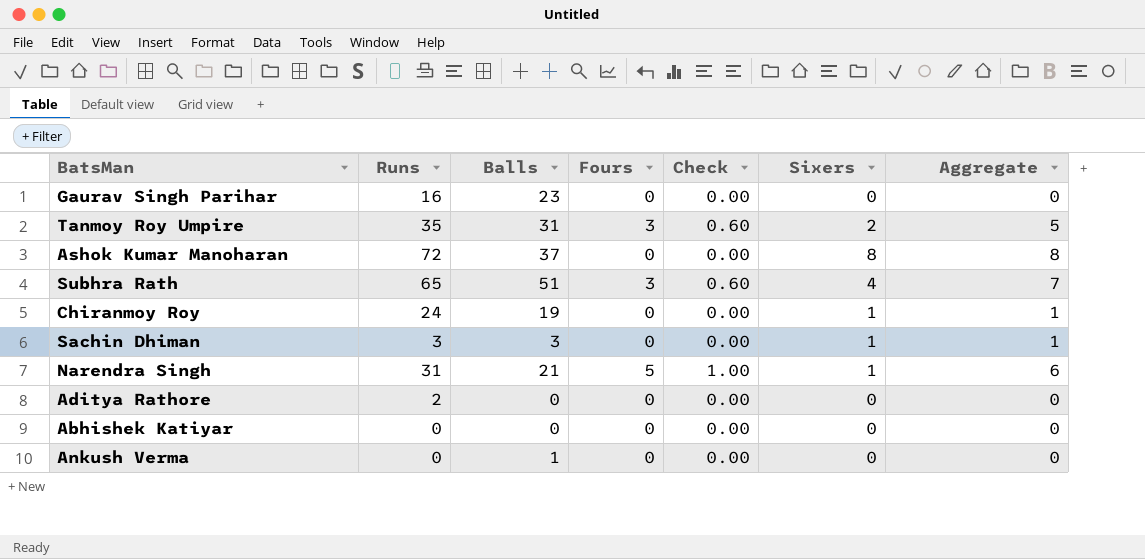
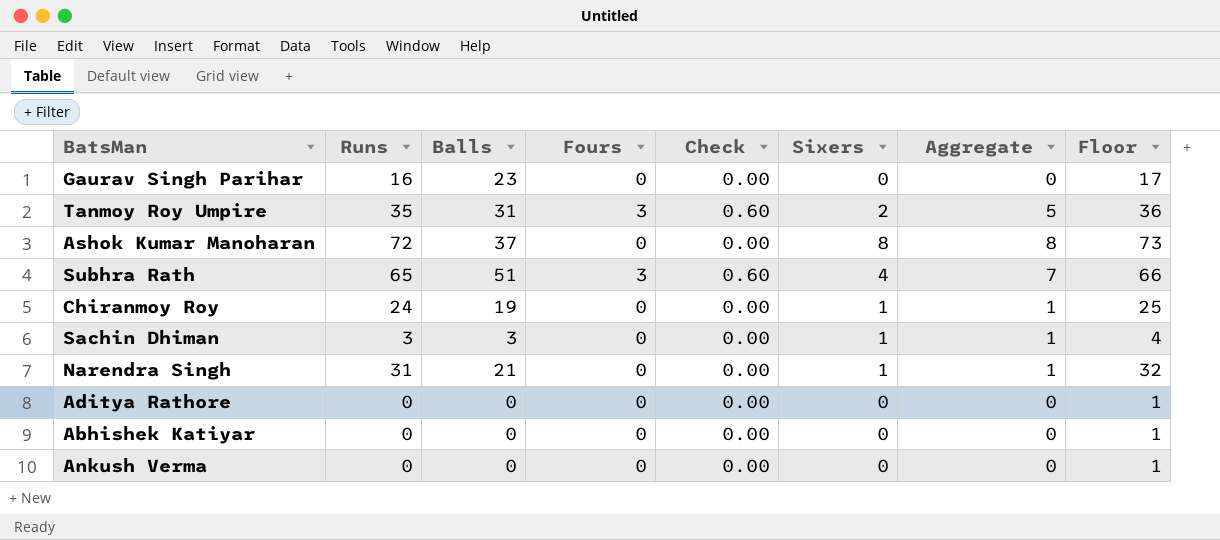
column Floor | formula: none -> [Runs] + 1
Narendra Singh | Fours: 5 -> 0
Narendra Singh | Check: 1.00 -> 0.00
Narendra Singh | Aggregate: 6 -> 1
Aditya Rathore | Runs: 2 -> 0
Ankush Verma | Balls: 1 -> 0

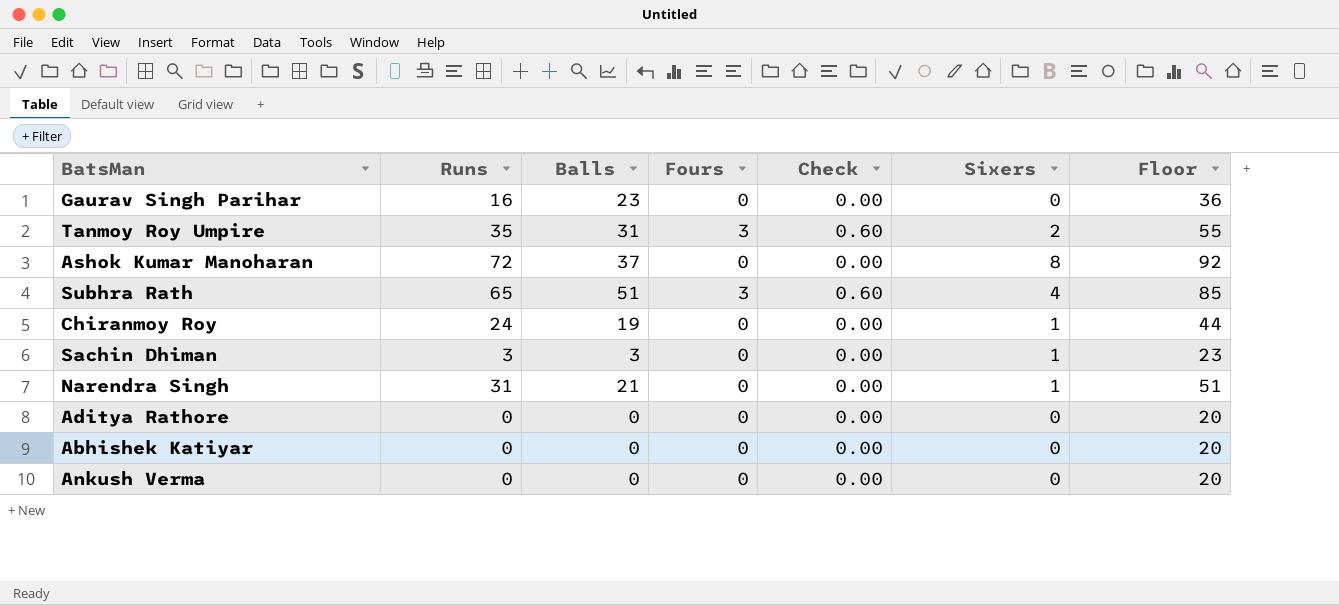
column Aggregate | formula: [Fours] + [Sixers] -> none
column Floor | formula: [Runs] + 1 -> [Runs] + 20

